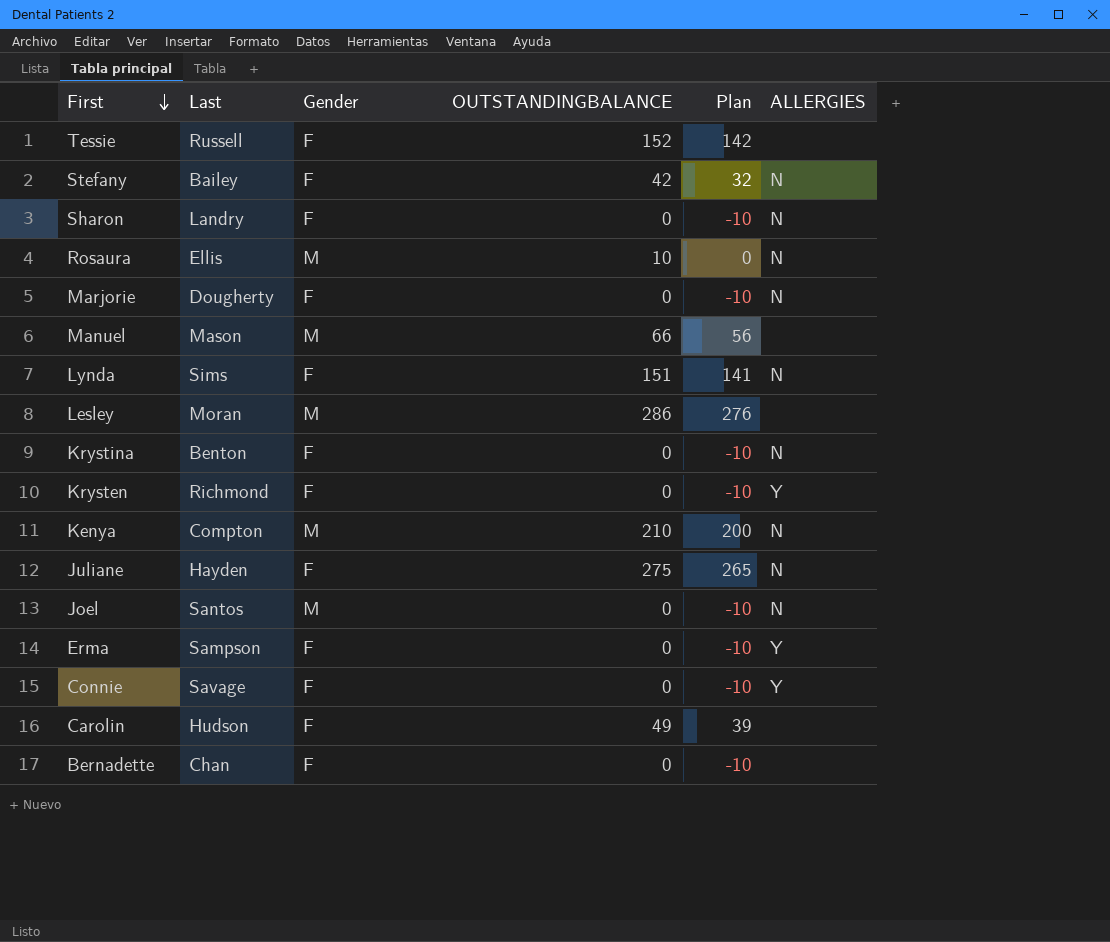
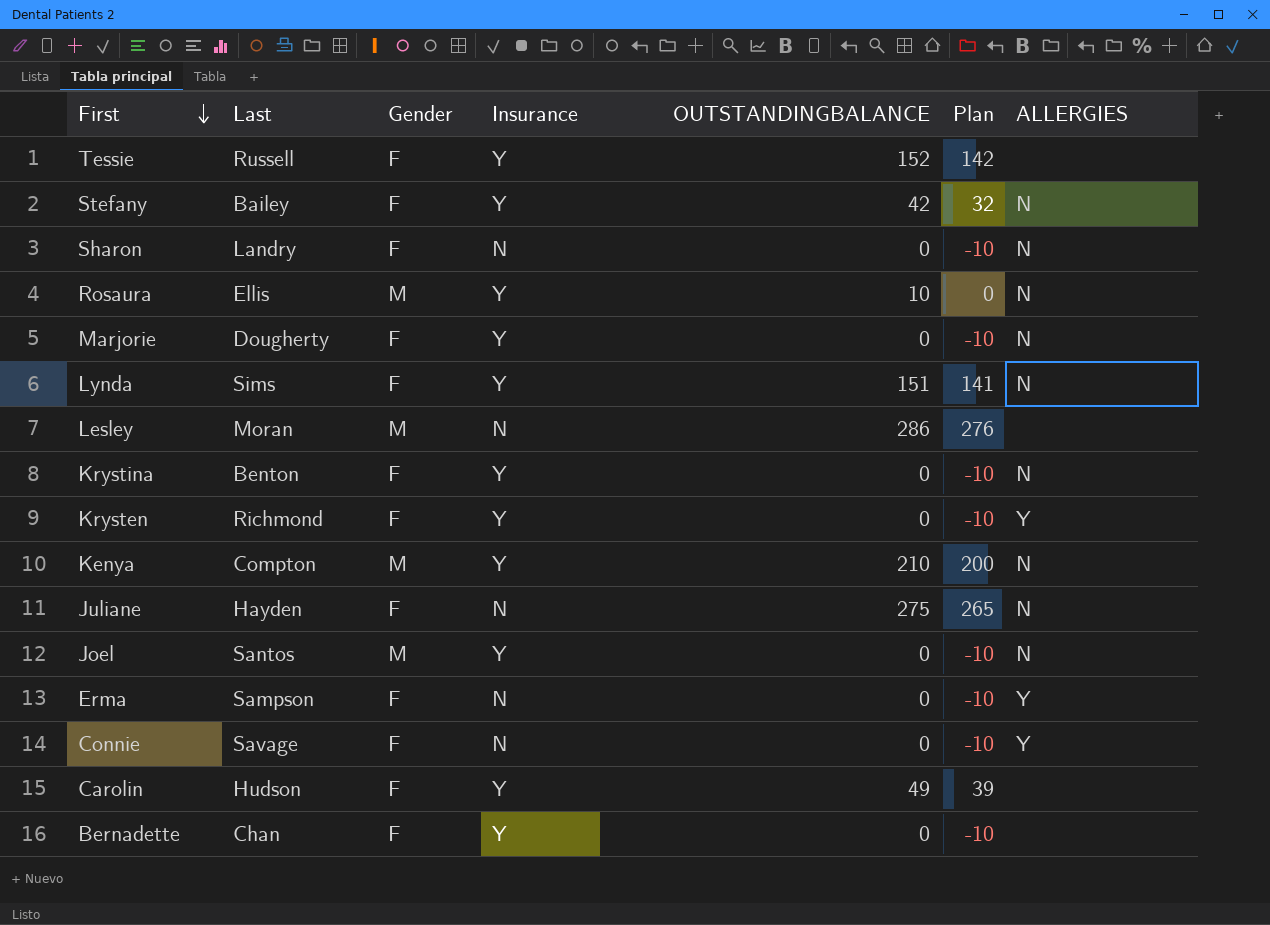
column Insurance | position: none -> 4
row Manuel: Mason | M | 66 | 56 | none -> none

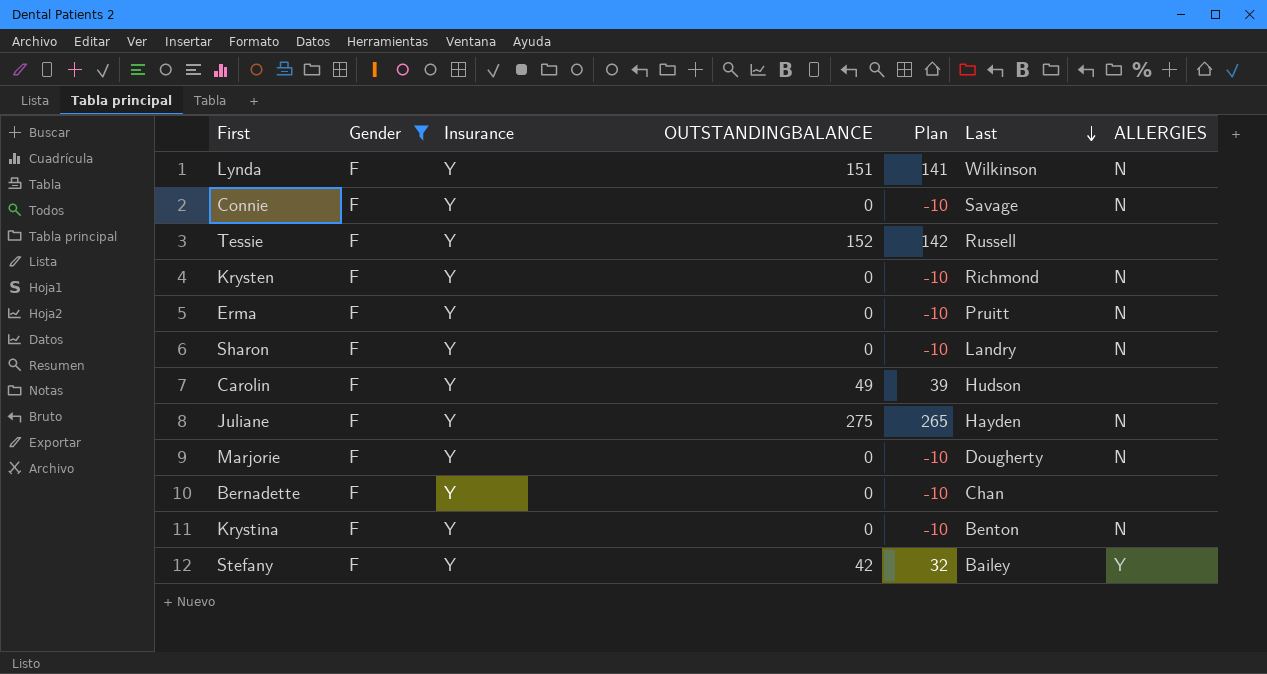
filter: none -> Gender = F
row order: First descending -> Last descending
column Last | position: 2 -> 6
Lynda | Last: Sims -> Wilkinson
Connie | Insurance: N -> Y
Connie | ALLERGIES: Y -> N
Krysten | ALLERGIES: Y -> N
Erma | Insurance: N -> Y
Erma | Last: Sampson -> Pruitt
Erma | ALLERGIES: Y -> N
Sharon | Insurance: N -> Y
Juliane | Insurance: N -> Y
Stefany | ALLERGIES: N -> Y

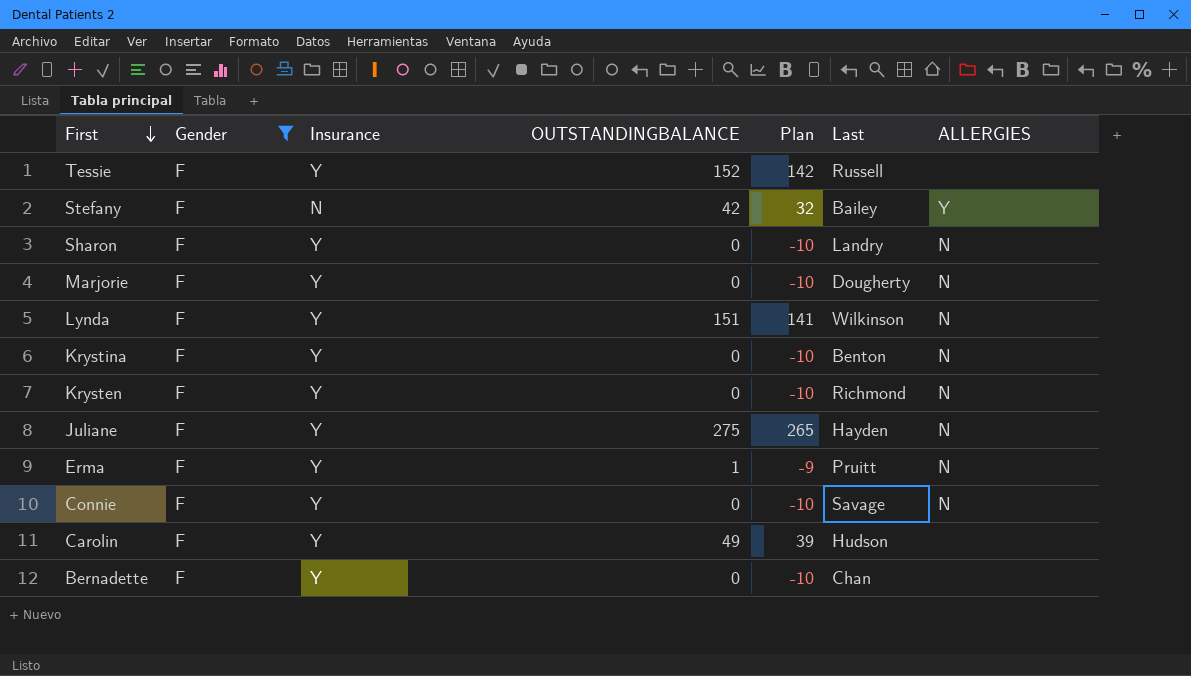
row order: Last descending -> First descending
Stefany | Insurance: Y -> N
Erma | OUTSTANDINGBALANCE: 0 -> 1
Erma | Plan: -10 -> -9

